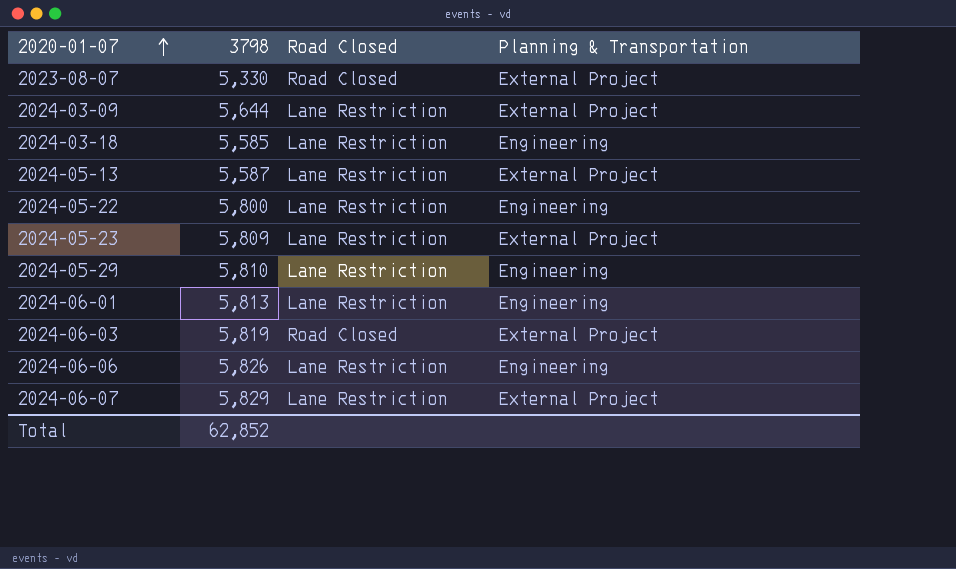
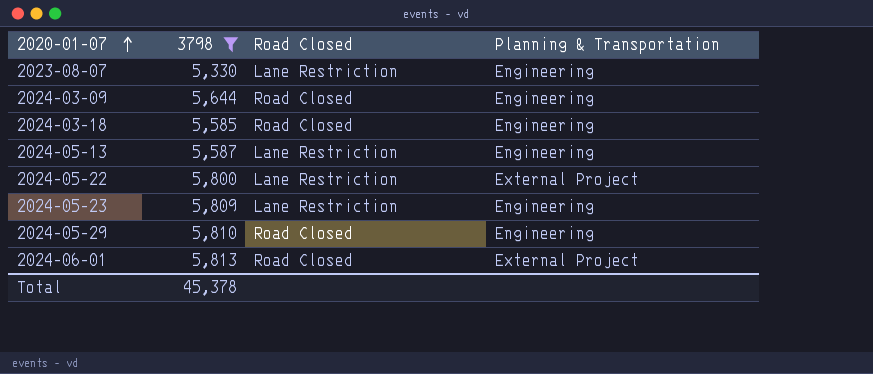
filter: none -> 3798 <= 5,813
2023-08-07 | Road Closed: Road Closed -> Lane Restriction
2023-08-07 | Planning & Transportation: External Project -> Engineering
2024-03-09 | Road Closed: Lane Restriction -> Road Closed
2024-03-09 | Planning & Transportation: External Project -> Engineering
2024-03-18 | Road Closed: Lane Restriction -> Road Closed
2024-05-13 | Planning & Transportation: External Project -> Engineering
2024-05-22 | Planning & Transportation: Engineering -> External Project
2024-05-23 | Planning & Transportation: External Project -> Engineering
2024-05-29 | Road Closed: Lane Restriction -> Road Closed
2024-06-01 | Road Closed: Lane Restriction -> Road Closed
2024-06-01 | Planning & Transportation: Engineering -> External Project
Total | 3798: 62,852 -> 45,378

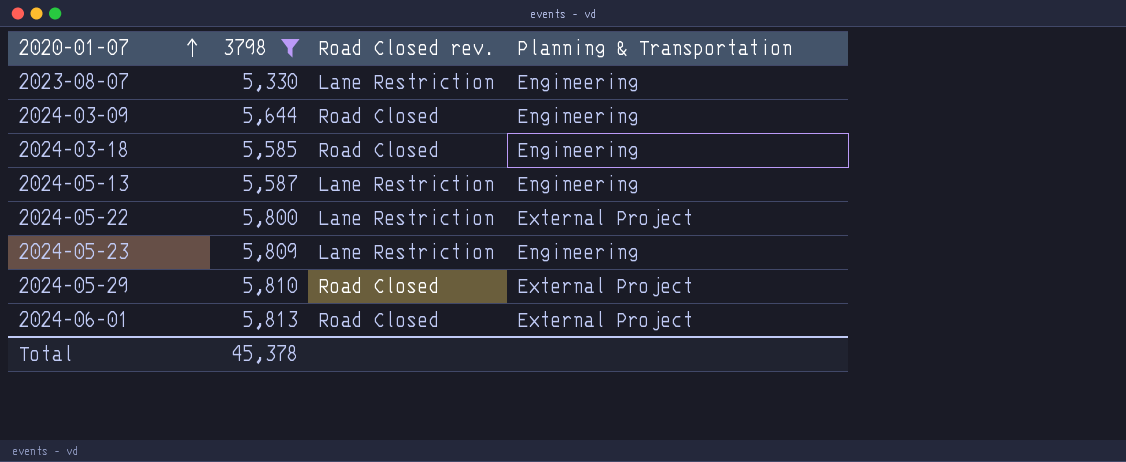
column name: Road Closed -> Road Closed rev.
2024-05-29 | Planning & Transportation: Engineering -> External Project

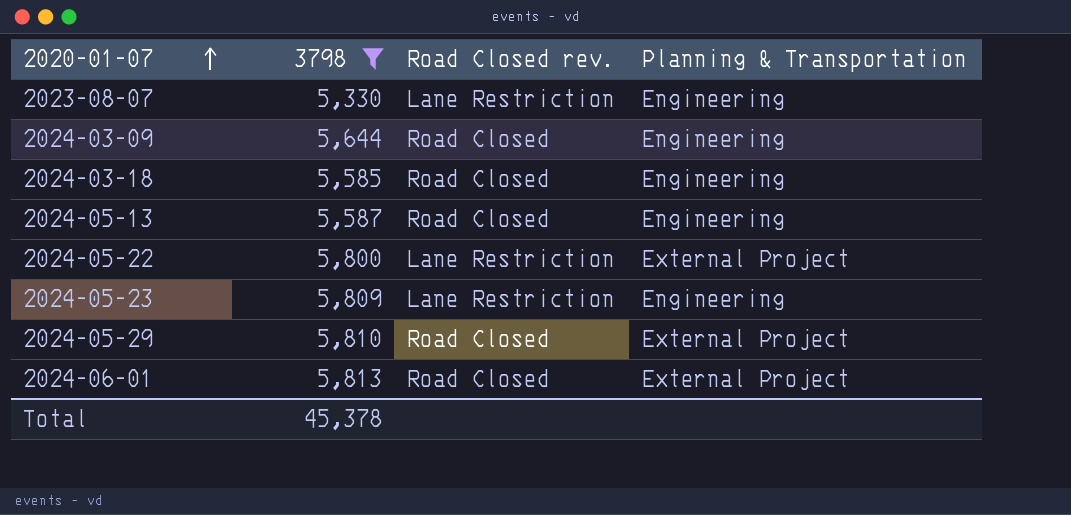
2024-05-13 | Road Closed rev.: Lane Restriction -> Road Closed

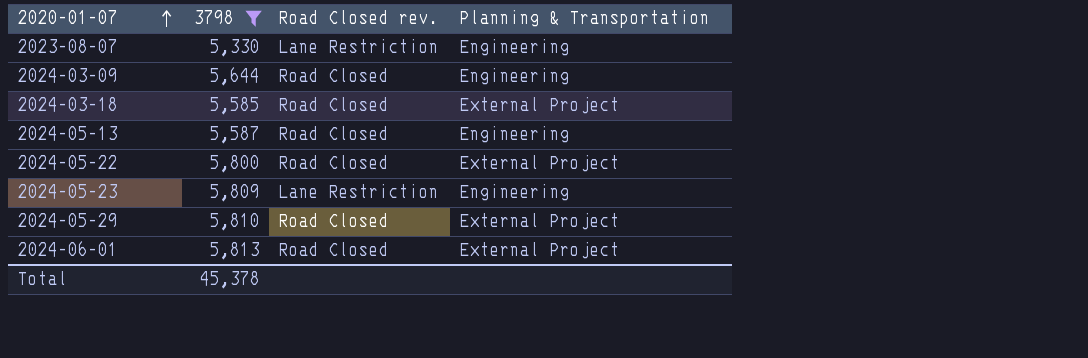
2024-03-18 | Planning & Transportation: Engineering -> External Project
2024-05-22 | Road Closed rev.: Lane Restriction -> Road Closed

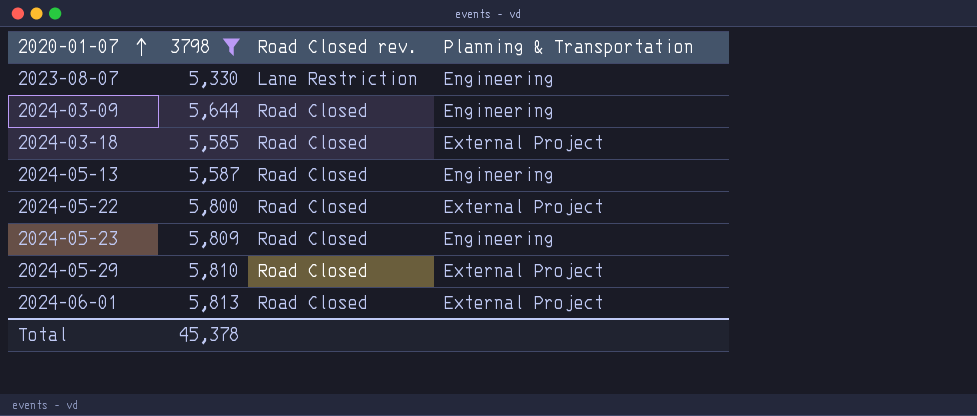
2024-05-23 | Road Closed rev.: Lane Restriction -> Road Closed

